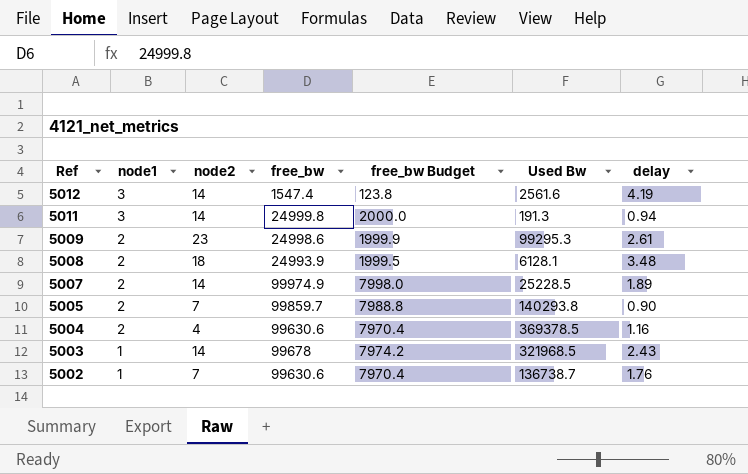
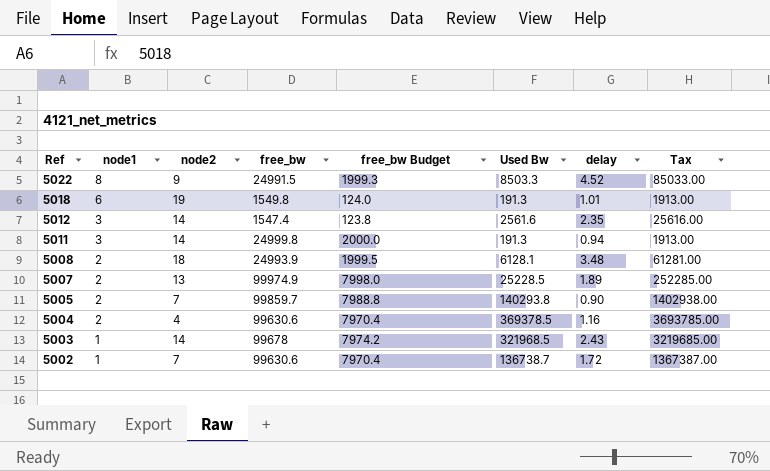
column Tax | formula: none -> [Used Bw] * 10
row 5009: 2 | 23 | 24998.6 | 1999.9 | 99295.3 | 2.61 -> none
row 5022: none -> 8 | 9 | 24991.5 | 1999.3 | 8503.3 | 4.52 | 85033.00
row 5018: none -> 6 | 19 | 1549.8 | 124.0 | 191.3 | 1.01 | 1913.00
5012 | delay: 4.19 -> 2.35
5007 | node2: 14 -> 13
5002 | delay: 1.76 -> 1.72

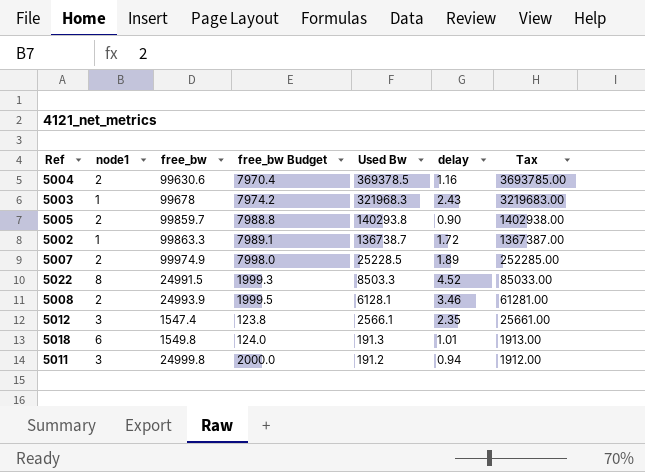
row order: Ref descending -> Used Bw descending
column node2 | position: 3 -> none
5003 | Used Bw: 321968.5 -> 321968.3
5003 | Tax: 3219685.00 -> 3219683.00
5002 | free_bw: 99630.6 -> 99863.3
5002 | free_bw Budget: 7970.4 -> 7989.1
5008 | delay: 3.48 -> 3.46
5012 | Used Bw: 2561.6 -> 2566.1
5012 | Tax: 25616.00 -> 25661.00
5011 | Used Bw: 191.3 -> 191.2
5011 | Tax: 1913.00 -> 1912.00

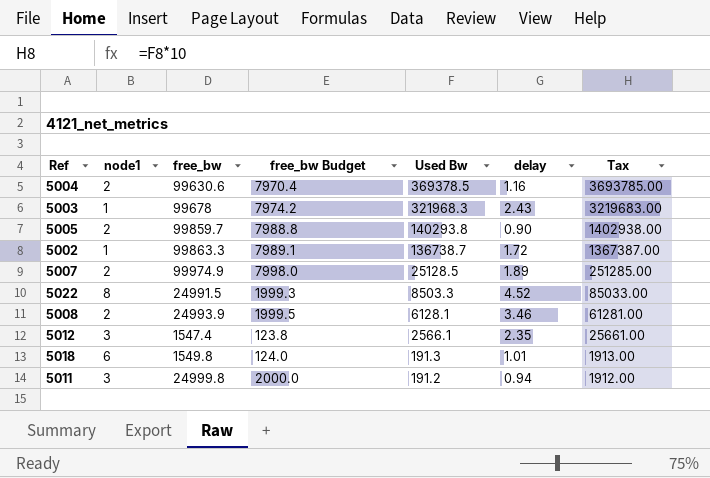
5007 | Used Bw: 25228.5 -> 25128.5
5007 | Tax: 252285.00 -> 251285.00

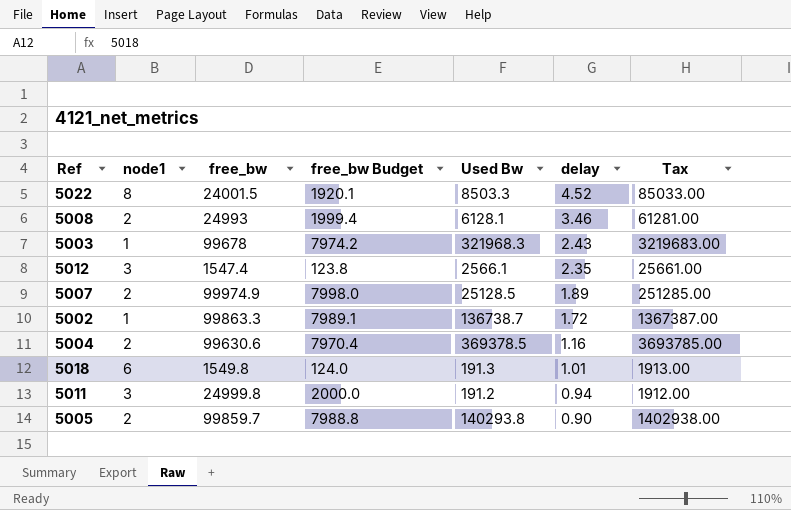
row order: Used Bw descending -> delay descending
5022 | free_bw: 24991.5 -> 24001.5
5022 | free_bw Budget: 1999.3 -> 1920.1
5008 | free_bw: 24993.9 -> 24993
5008 | free_bw Budget: 1999.5 -> 1999.4

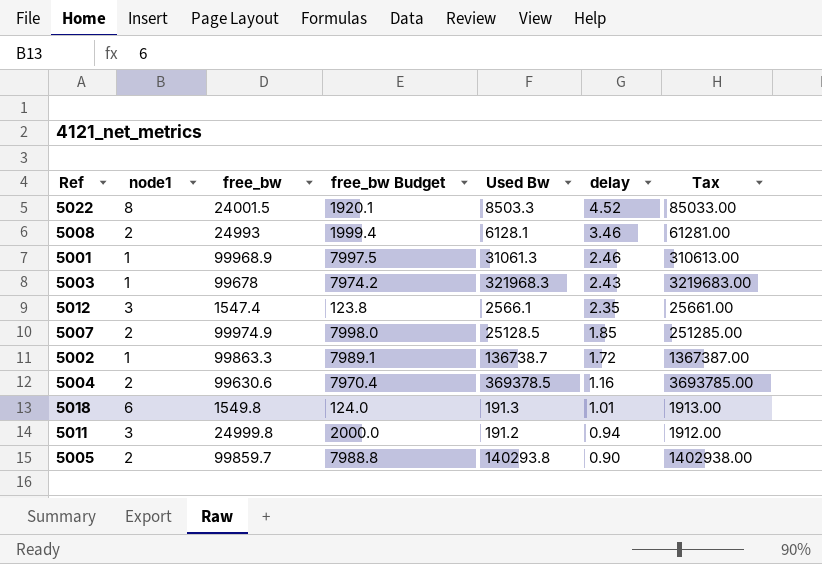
row 5001: none -> 1 | 99968.9 | 7997.5 | 31061.3 | 2.46 | 310613.00
5007 | delay: 1.89 -> 1.85

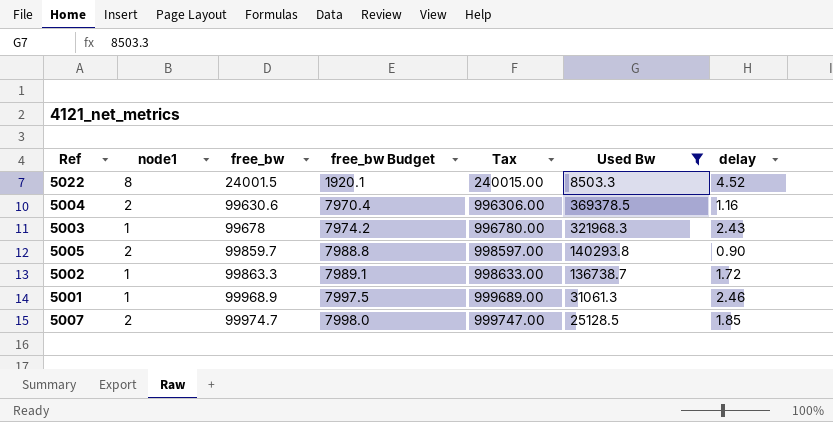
filter: none -> Used Bw >= 8503.3
row order: delay descending -> free_bw ascending
column Tax | formula: [Used Bw] * 10 -> [free_bw] * 10
column Tax | position: 7 -> 5
5007 | free_bw: 99974.9 -> 99974.7

